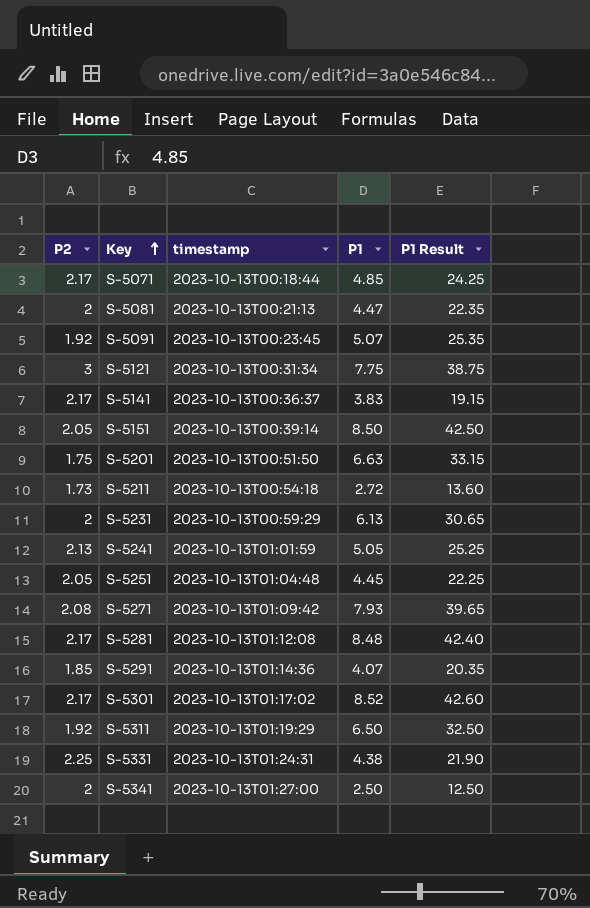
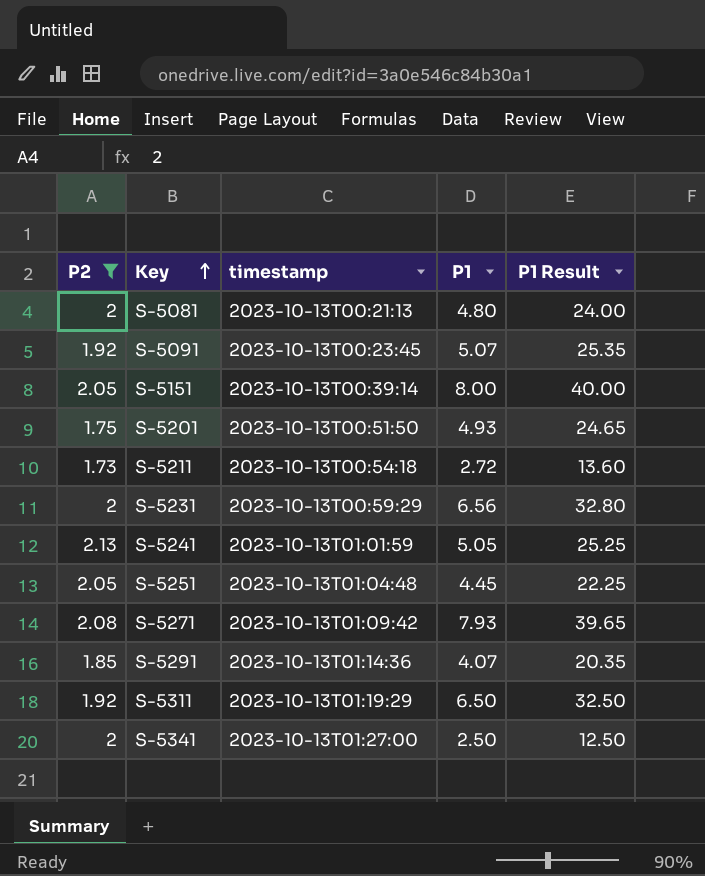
filter: none -> P2 <= 2.13
S-5081 | P1: 4.47 -> 4.80
S-5081 | P1 Result: 22.35 -> 24.00
S-5151 | P1: 8.50 -> 8.00
S-5151 | P1 Result: 42.50 -> 40.00
S-5201 | P1: 6.63 -> 4.93
S-5201 | P1 Result: 33.15 -> 24.65
S-5231 | P1: 6.13 -> 6.56
S-5231 | P1 Result: 30.65 -> 32.80

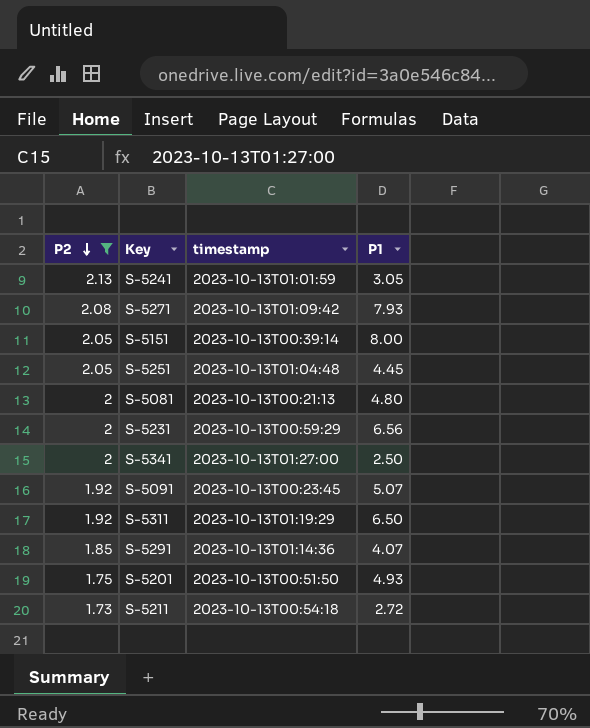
row order: Key ascending -> P2 descending
column P1 Result | formula: [P1] * 5 -> none
S-5241 | P1: 5.05 -> 3.05

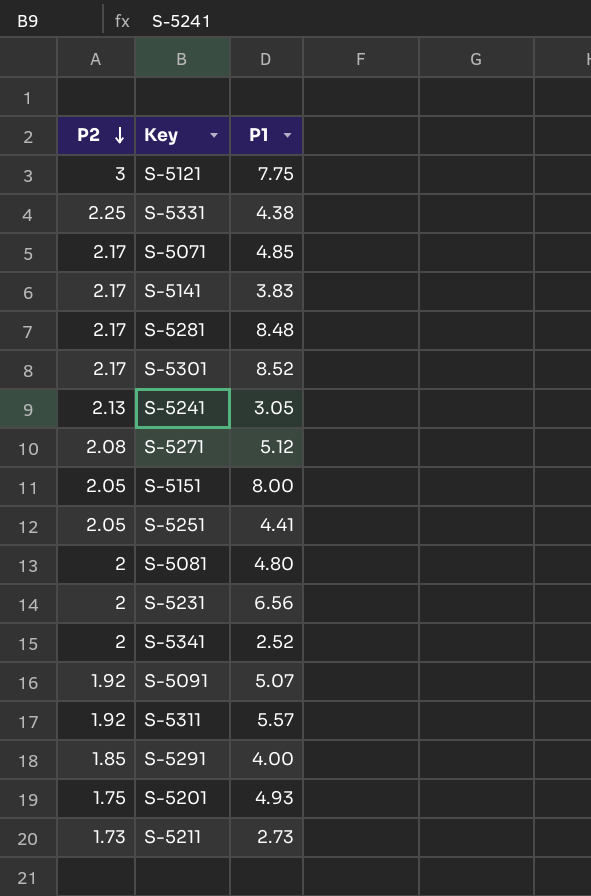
filter: P2 <= 2.13 -> none
column timestamp | position: 3 -> none
S-5271 | P1: 7.93 -> 5.12
S-5251 | P1: 4.45 -> 4.41
S-5341 | P1: 2.50 -> 2.52
S-5311 | P1: 6.50 -> 5.57
S-5291 | P1: 4.07 -> 4.00
S-5211 | P1: 2.72 -> 2.73

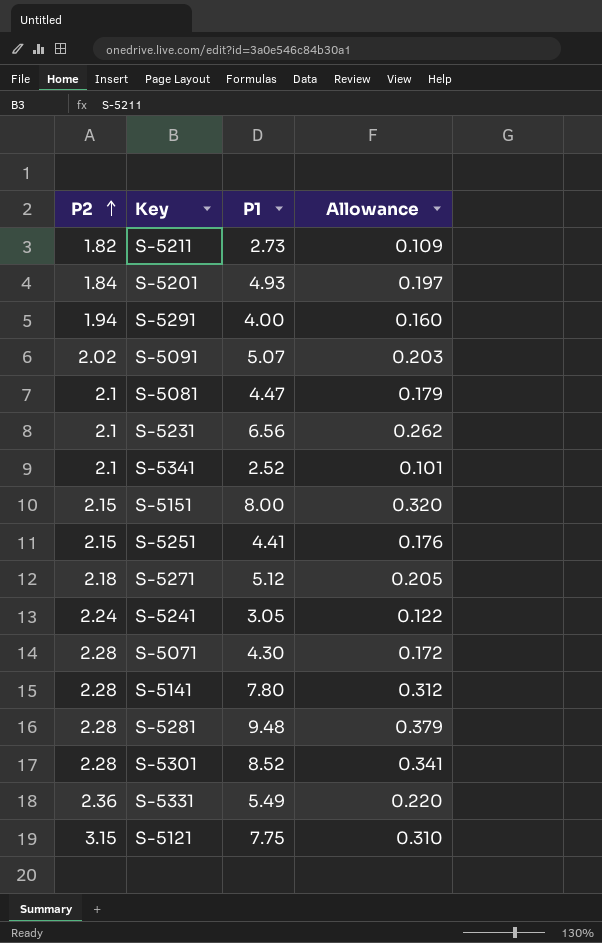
row order: P2 descending -> P2 ascending
column Allowance | formula: none -> [P1] * 0.04
row S-5311: 1.92 | 5.57 -> none
S-5211 | P2: 1.73 -> 1.82
S-5201 | P2: 1.75 -> 1.84
S-5291 | P2: 1.85 -> 1.94
S-5091 | P2: 1.92 -> 2.02
S-5081 | P2: 2 -> 2.1
S-5081 | P1: 4.80 -> 4.47
S-5231 | P2: 2 -> 2.1
S-5341 | P2: 2 -> 2.1
S-5151 | P2: 2.05 -> 2.15
S-5251 | P2: 2.05 -> 2.15
S-5271 | P2: 2.08 -> 2.18
S-5241 | P2: 2.13 -> 2.24
S-5071 | P2: 2.17 -> 2.28
S-5071 | P1: 4.85 -> 4.30
S-5141 | P2: 2.17 -> 2.28
S-5141 | P1: 3.83 -> 7.80
S-5281 | P2: 2.17 -> 2.28
S-5281 | P1: 8.48 -> 9.48
S-5301 | P2: 2.17 -> 2.28
S-5331 | P2: 2.25 -> 2.36
S-5331 | P1: 4.38 -> 5.49
S-5121 | P2: 3 -> 3.15

